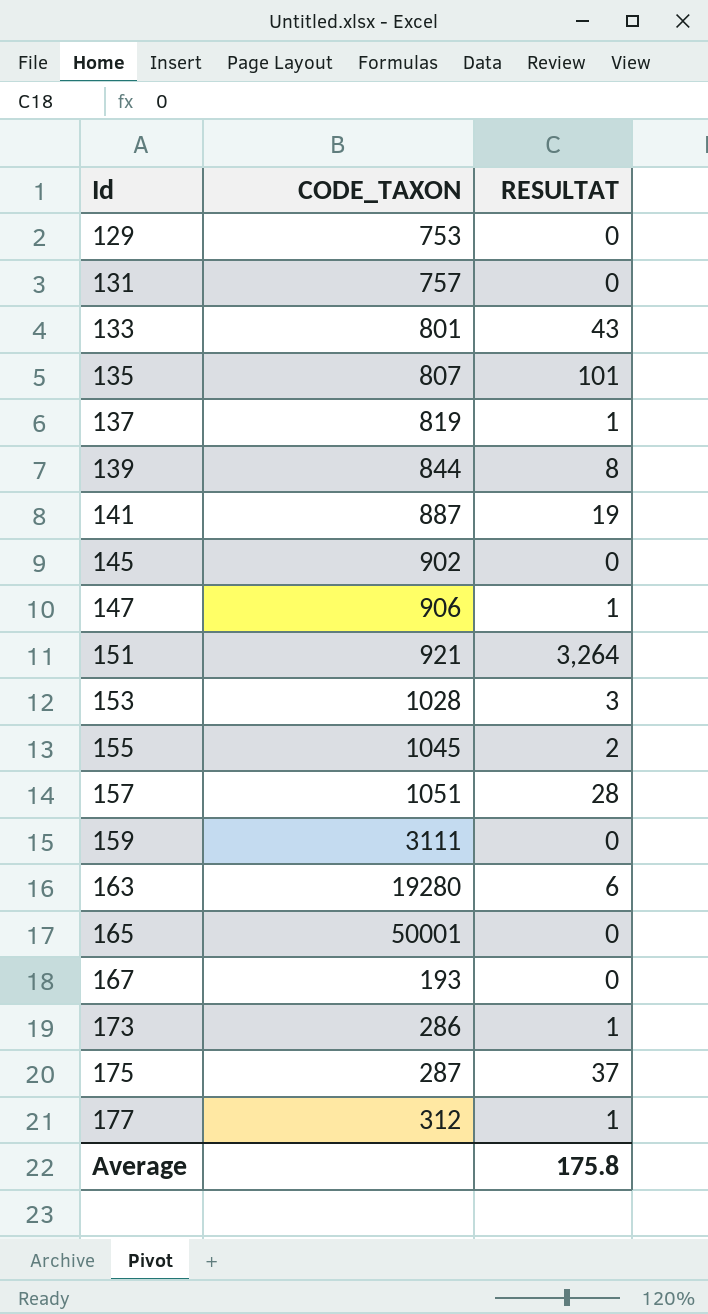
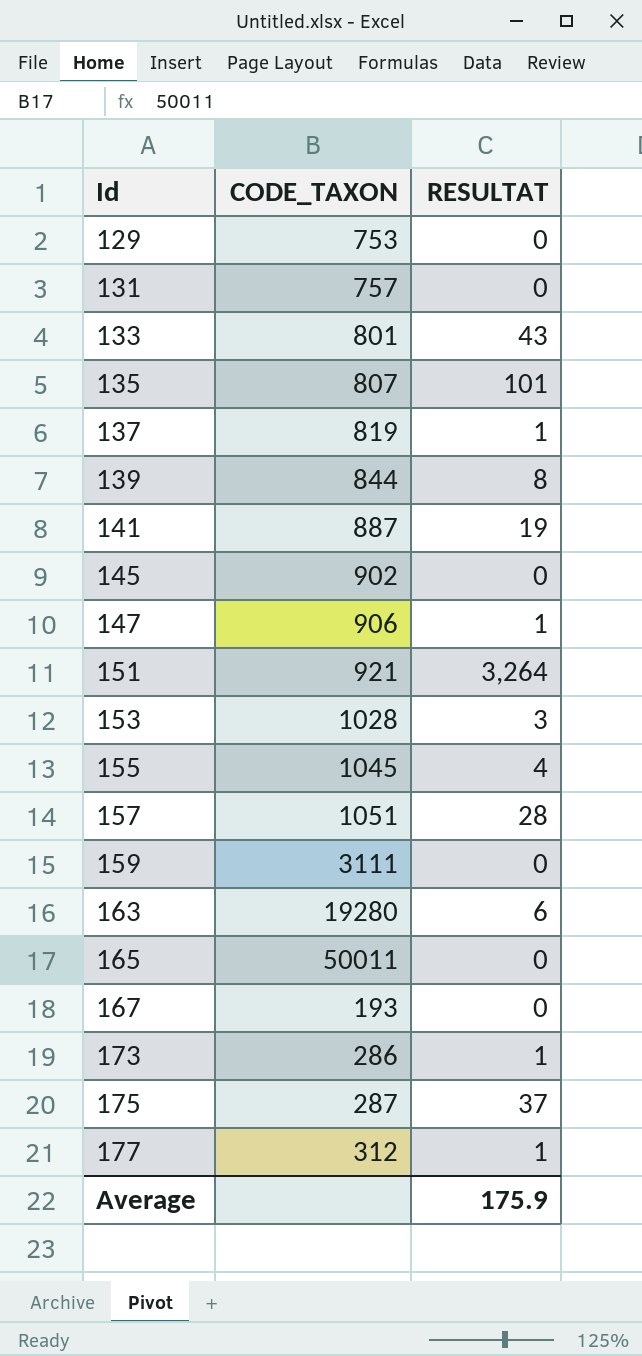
155 | RESULTAT: 2 -> 4
165 | CODE_TAXON: 50001 -> 50011
Average | RESULTAT: 175.8 -> 175.9

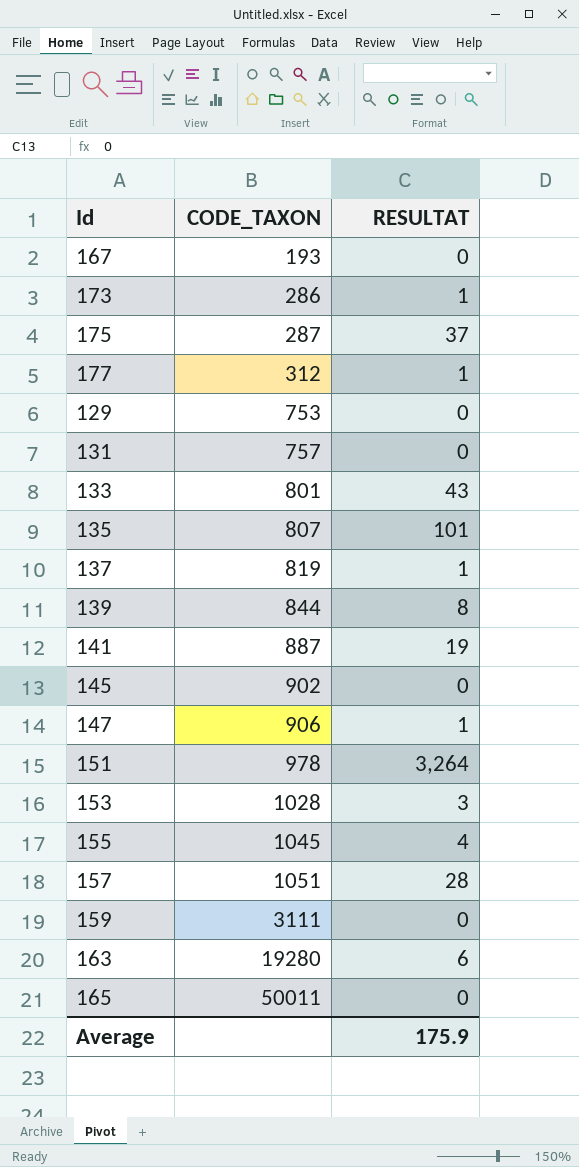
row order: Id ascending -> CODE_TAXON ascending
151 | CODE_TAXON: 921 -> 978

